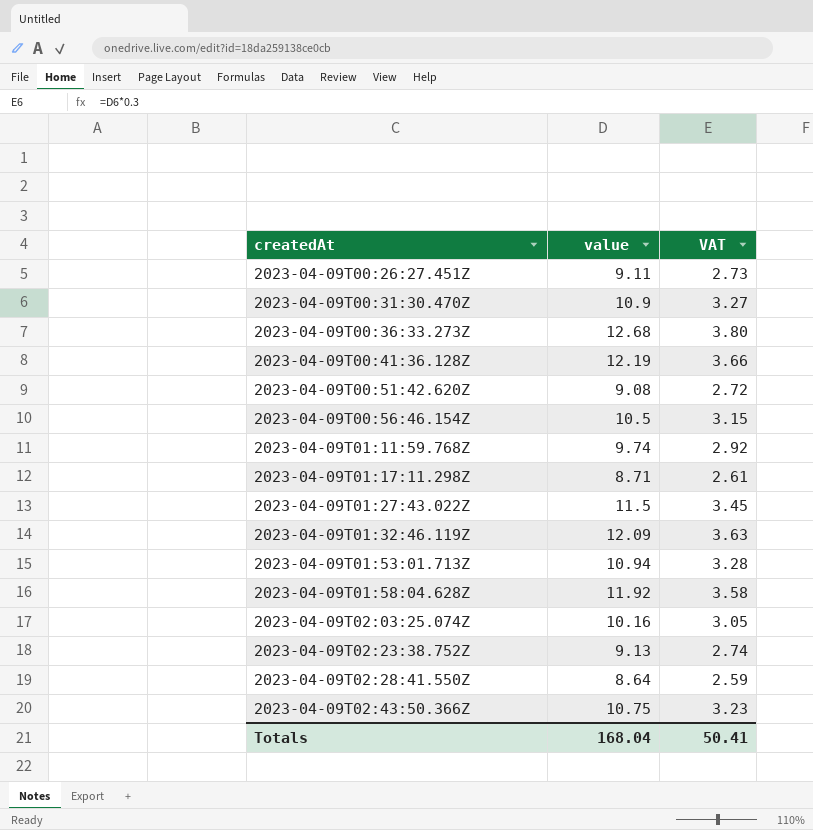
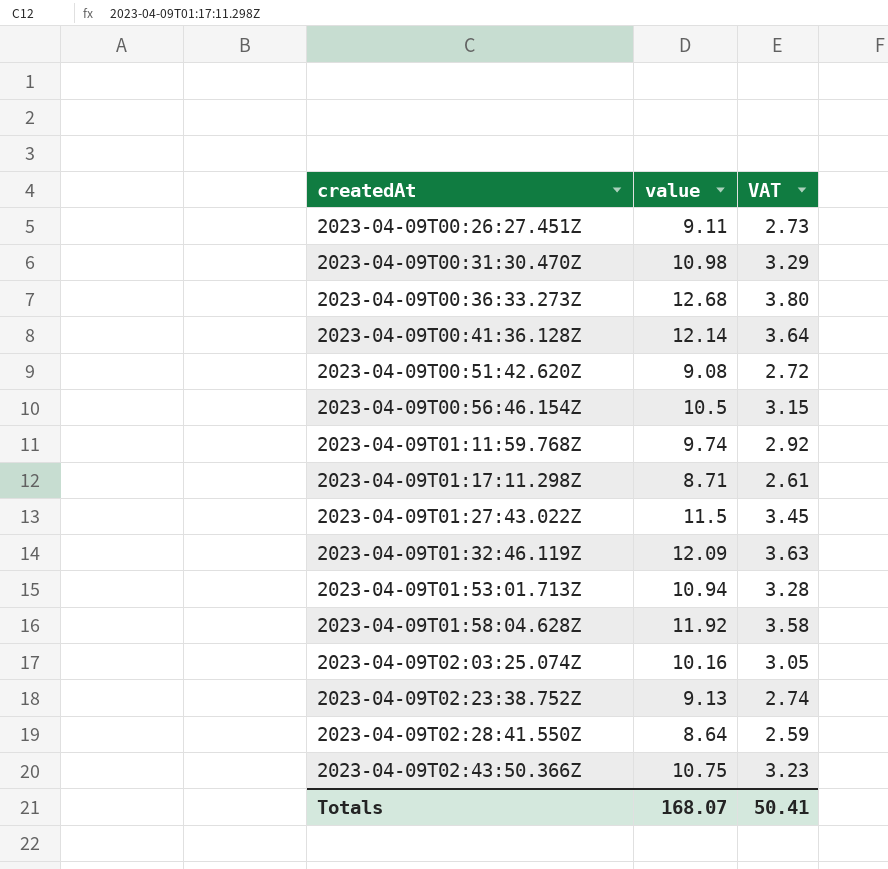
2023-04-09T00:31:30.470Z | value: 10.9 -> 10.98
2023-04-09T00:31:30.470Z | VAT: 3.27 -> 3.29
2023-04-09T00:41:36.128Z | value: 12.19 -> 12.14
2023-04-09T00:41:36.128Z | VAT: 3.66 -> 3.64
Totals | value: 168.04 -> 168.07

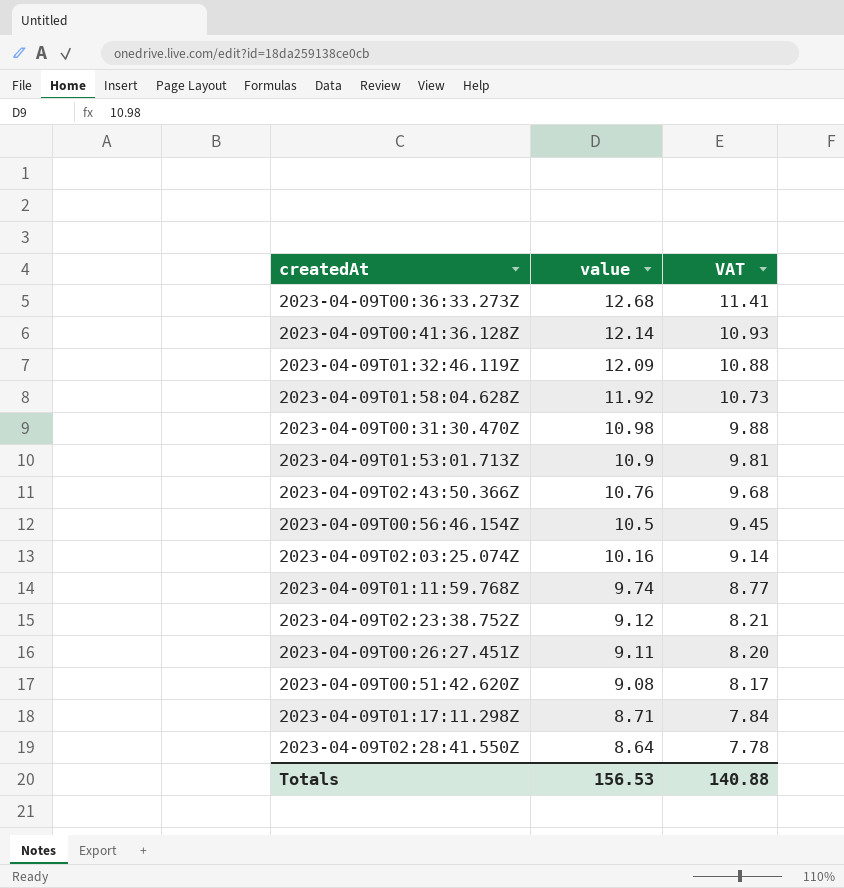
row order: createdAt ascending -> value descending
column VAT | formula: [value] * 0.3 -> [value] * 0.9
row 2023-04-09T01:27:43.022Z: 11.5 | 3.45 -> none
2023-04-09T01:53:01.713Z | value: 10.94 -> 10.9
2023-04-09T02:43:50.366Z | value: 10.75 -> 10.76
2023-04-09T02:23:38.752Z | value: 9.13 -> 9.12
Totals | value: 168.07 -> 156.53
Totals | VAT: 50.41 -> 140.88

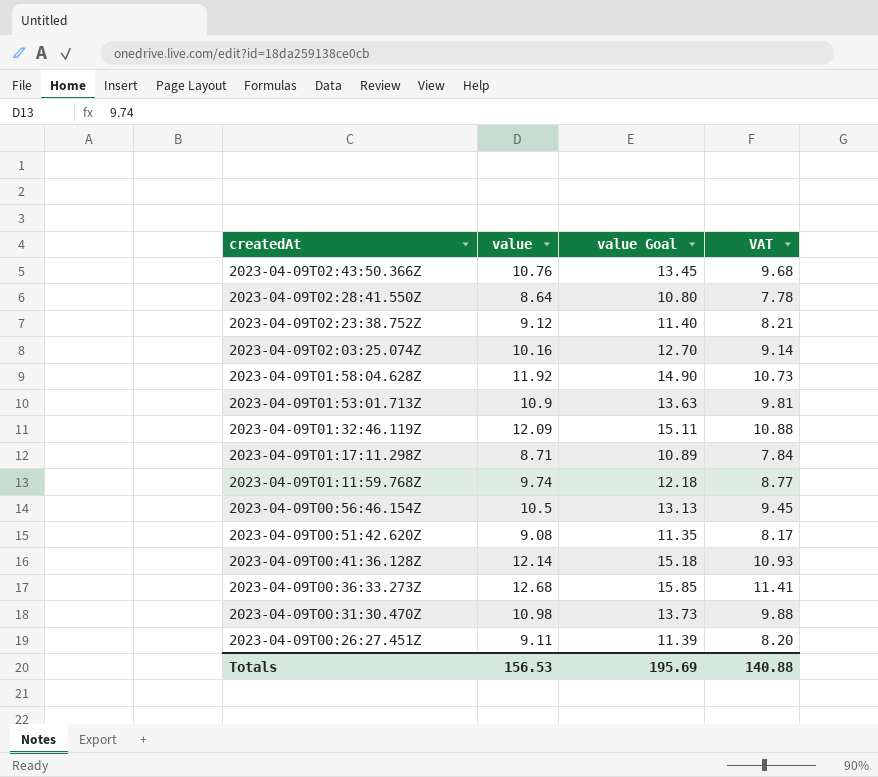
row order: value descending -> createdAt descending
column value Goal | formula: none -> [value] * 1.25

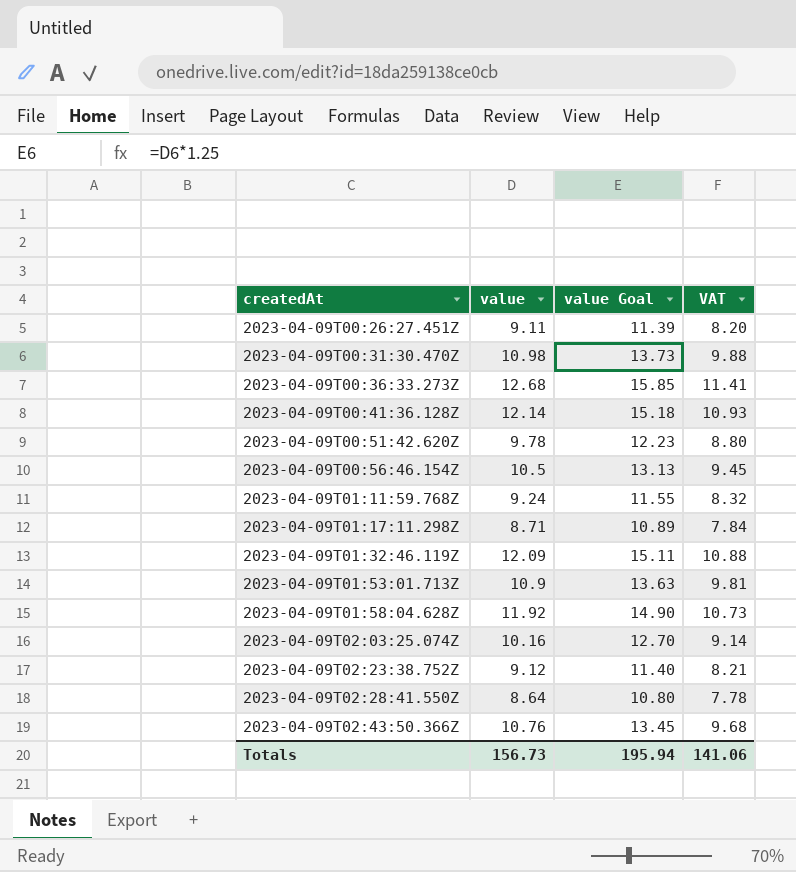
row order: createdAt descending -> createdAt ascending
2023-04-09T00:51:42.620Z | value: 9.08 -> 9.78
2023-04-09T00:51:42.620Z | value Goal: 11.35 -> 12.23
2023-04-09T00:51:42.620Z | VAT: 8.17 -> 8.80
2023-04-09T01:11:59.768Z | value: 9.74 -> 9.24
2023-04-09T01:11:59.768Z | value Goal: 12.18 -> 11.55
2023-04-09T01:11:59.768Z | VAT: 8.77 -> 8.32
Totals | value: 156.53 -> 156.73
Totals | value Goal: 195.69 -> 195.94
Totals | VAT: 140.88 -> 141.06

